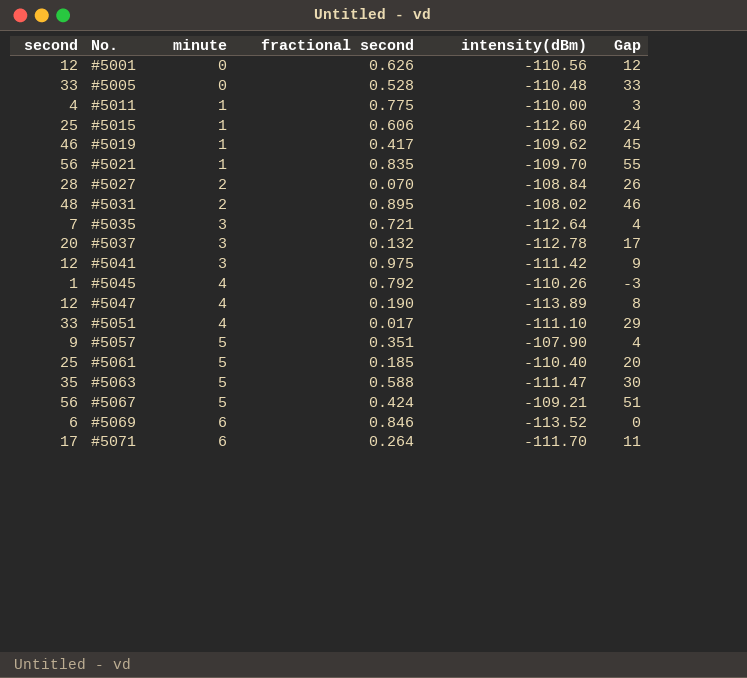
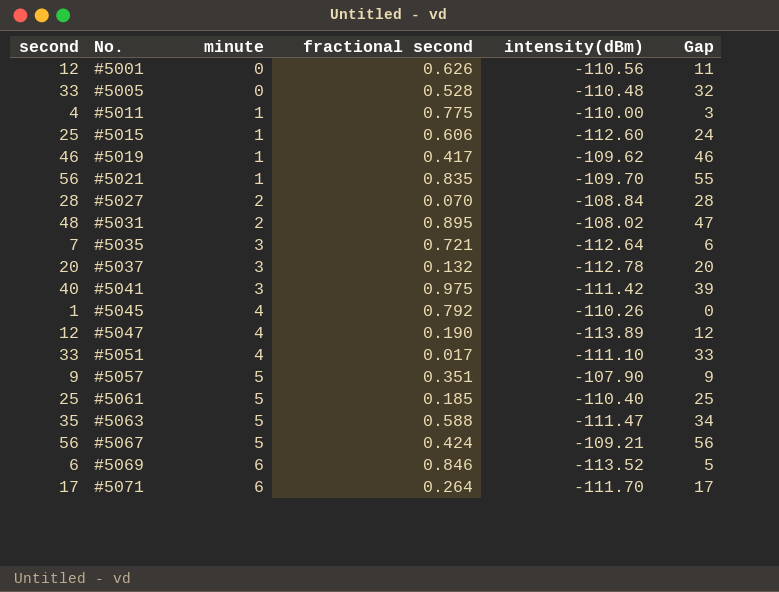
column Gap | formula: [second] - [minute] -> [second] - [fractional second]
#5041 | second: 12 -> 40

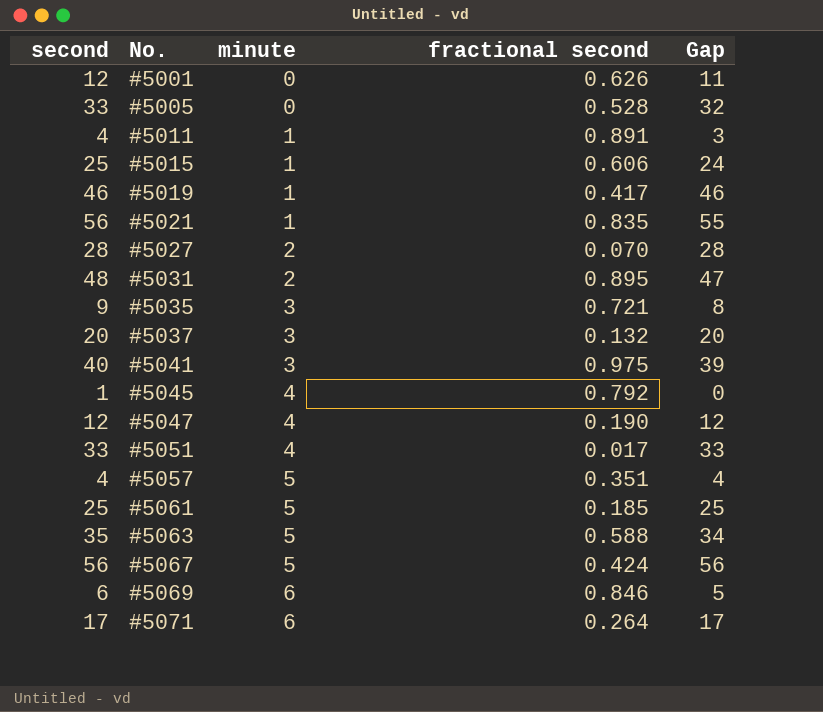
column intensity(dBm) | position: 5 -> none
#5011 | fractional second: 0.775 -> 0.891
#5035 | second: 7 -> 9
#5035 | Gap: 6 -> 8
#5057 | second: 9 -> 4
#5057 | Gap: 9 -> 4

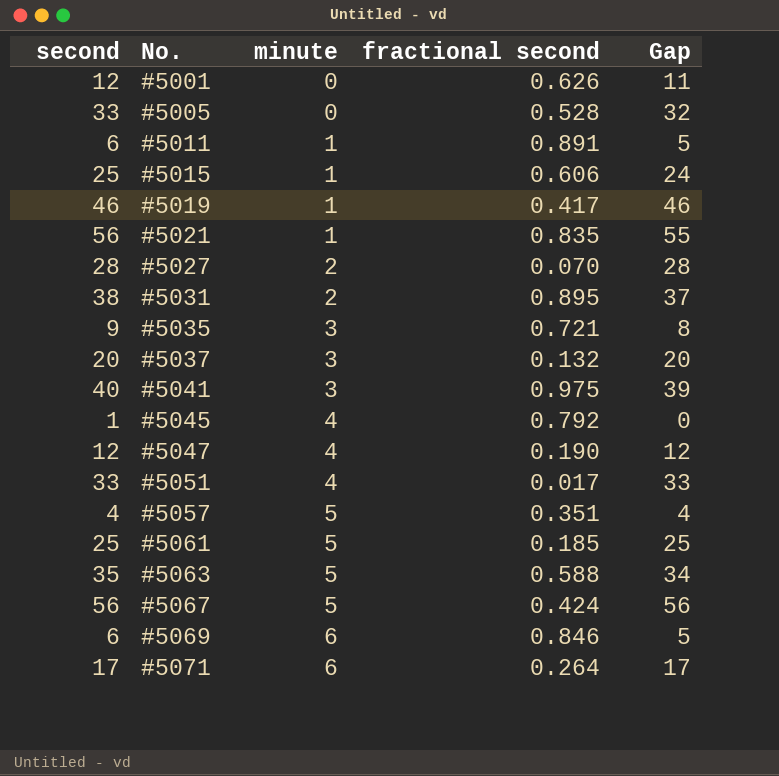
#5011 | second: 4 -> 6
#5011 | Gap: 3 -> 5
#5031 | second: 48 -> 38
#5031 | Gap: 47 -> 37

